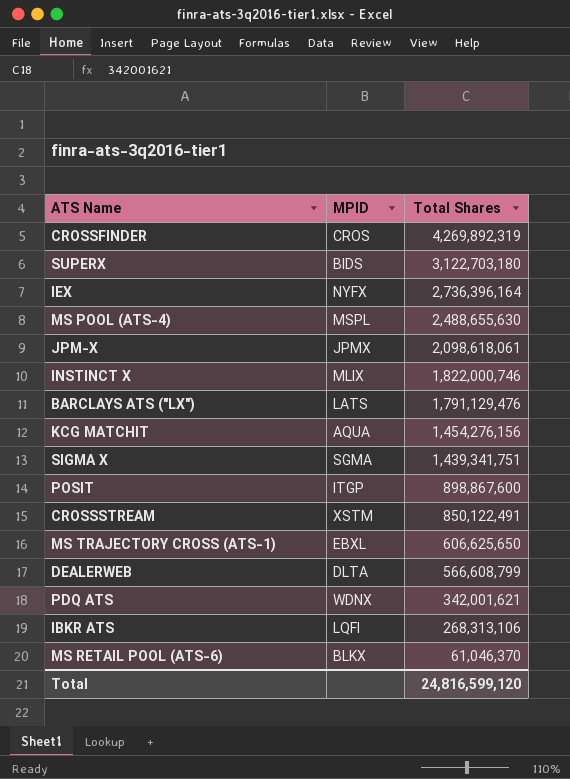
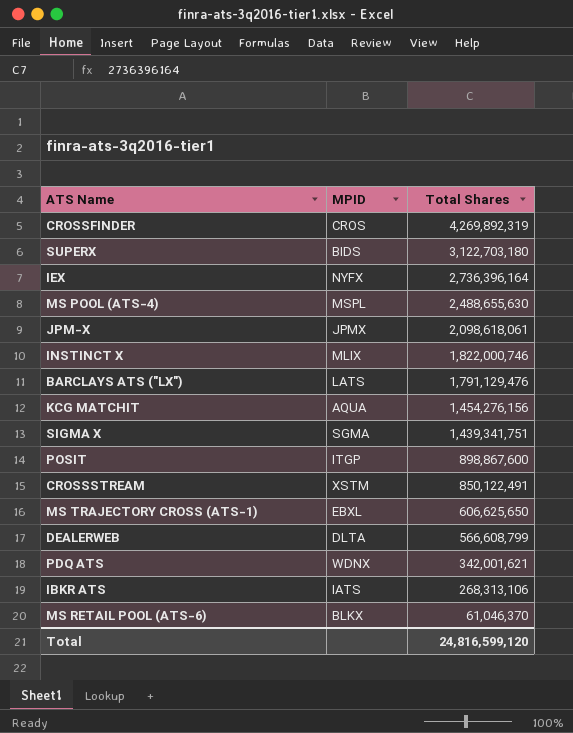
IBKR ATS | MPID: LQFI -> IATS

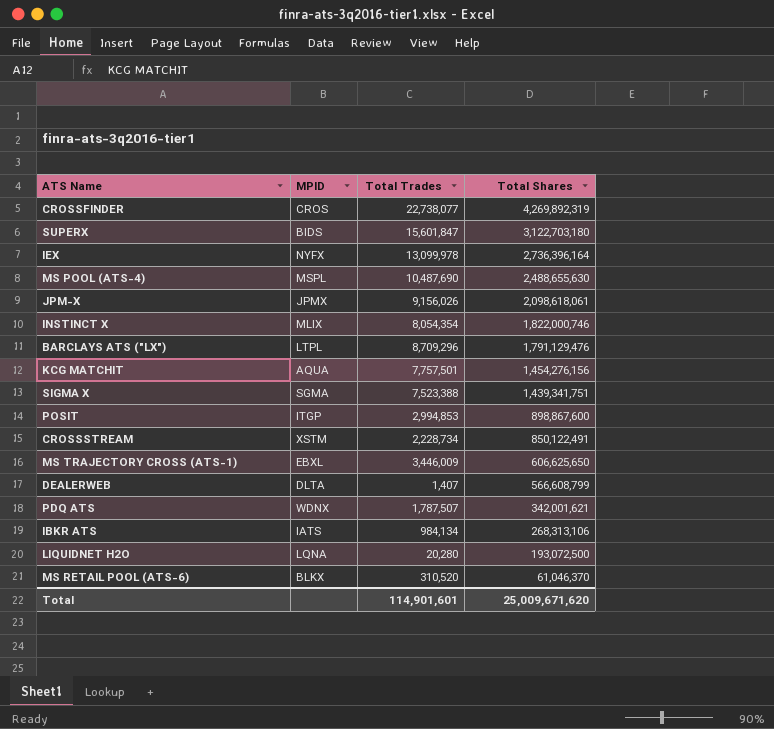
column Total Trades | position: none -> 3
BARCLAYS ATS ("LX") | MPID: LATS -> LTPL
row LIQUIDNET H2O: none -> LQNA | 20,280 | 193,072,500
Total | Total Shares: 24,816,599,120 -> 25,009,671,620

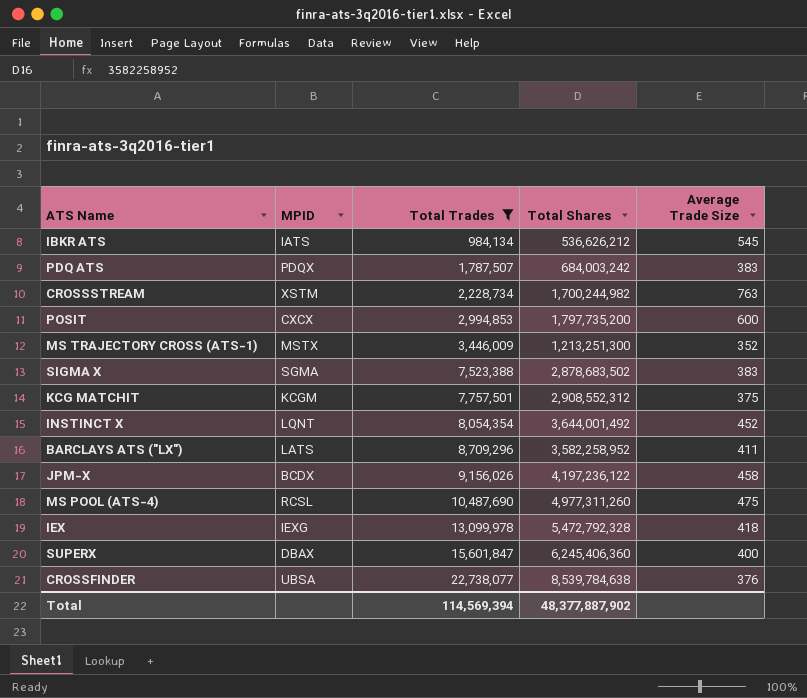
filter: none -> Total Trades >= 984,134
row order: Total Shares descending -> Total Trades ascending
column Average Trade Size | formula: none -> [Total Shares] / [Total Trades]
IBKR ATS | Total Shares: 268,313,106 -> 536,626,212
PDQ ATS | MPID: WDNX -> PDQX
PDQ ATS | Total Shares: 342,001,621 -> 684,003,242
CROSSSTREAM | Total Shares: 850,122,491 -> 1,700,244,982
POSIT | MPID: ITGP -> CXCX
POSIT | Total Shares: 898,867,600 -> 1,797,735,200
MS TRAJECTORY CROSS (ATS-1) | MPID: EBXL -> MSTX
MS TRAJECTORY CROSS (ATS-1) | Total Shares: 606,625,650 -> 1,213,251,300
SIGMA X | Total Shares: 1,439,341,751 -> 2,878,683,502
KCG MATCHIT | MPID: AQUA -> KCGM
KCG MATCHIT | Total Shares: 1,454,276,156 -> 2,908,552,312
INSTINCT X | MPID: MLIX -> LQNT
INSTINCT X | Total Shares: 1,822,000,746 -> 3,644,001,492
BARCLAYS ATS ("LX") | MPID: LTPL -> LATS
BARCLAYS ATS ("LX") | Total Shares: 1,791,129,476 -> 3,582,258,952
JPM-X | MPID: JPMX -> BCDX
JPM-X | Total Shares: 2,098,618,061 -> 4,197,236,122
MS POOL (ATS-4) | MPID: MSPL -> RCSL
MS POOL (ATS-4) | Total Shares: 2,488,655,630 -> 4,977,311,260
IEX | MPID: NYFX -> IEXG
IEX | Total Shares: 2,736,396,164 -> 5,472,792,328
SUPERX | MPID: BIDS -> DBAX
SUPERX | Total Shares: 3,122,703,180 -> 6,245,406,360
CROSSFINDER | MPID: CROS -> UBSA
CROSSFINDER | Total Shares: 4,269,892,319 -> 8,539,784,638
Total | Total Trades: 114,901,601 -> 114,569,394
Total | Total Shares: 25,009,671,620 -> 48,377,887,902

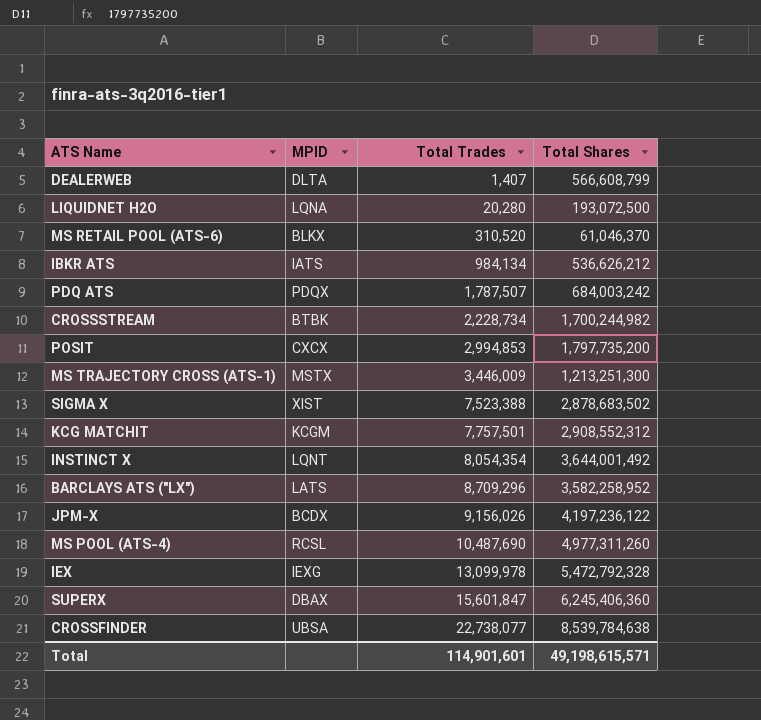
filter: Total Trades >= 984,134 -> none
column Average Trade Size | formula: [Total Shares] / [Total Trades] -> none
CROSSSTREAM | MPID: XSTM -> BTBK
SIGMA X | MPID: SGMA -> XIST
Total | Total Trades: 114,569,394 -> 114,901,601
Total | Total Shares: 48,377,887,902 -> 49,198,615,571

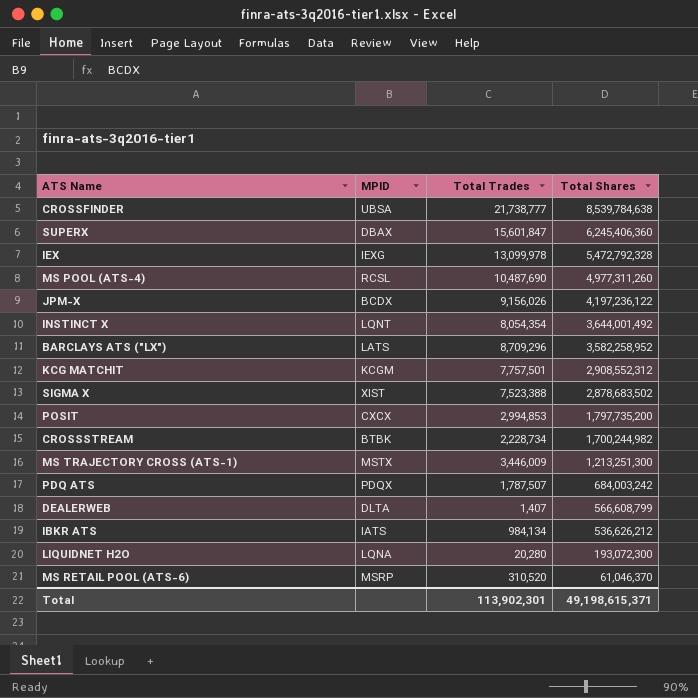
row order: Total Trades ascending -> Total Shares descending
CROSSFINDER | Total Trades: 22,738,077 -> 21,738,777
LIQUIDNET H2O | Total Shares: 193,072,500 -> 193,072,300
MS RETAIL POOL (ATS-6) | MPID: BLKX -> MSRP
Total | Total Trades: 114,901,601 -> 113,902,301
Total | Total Shares: 49,198,615,571 -> 49,198,615,371

